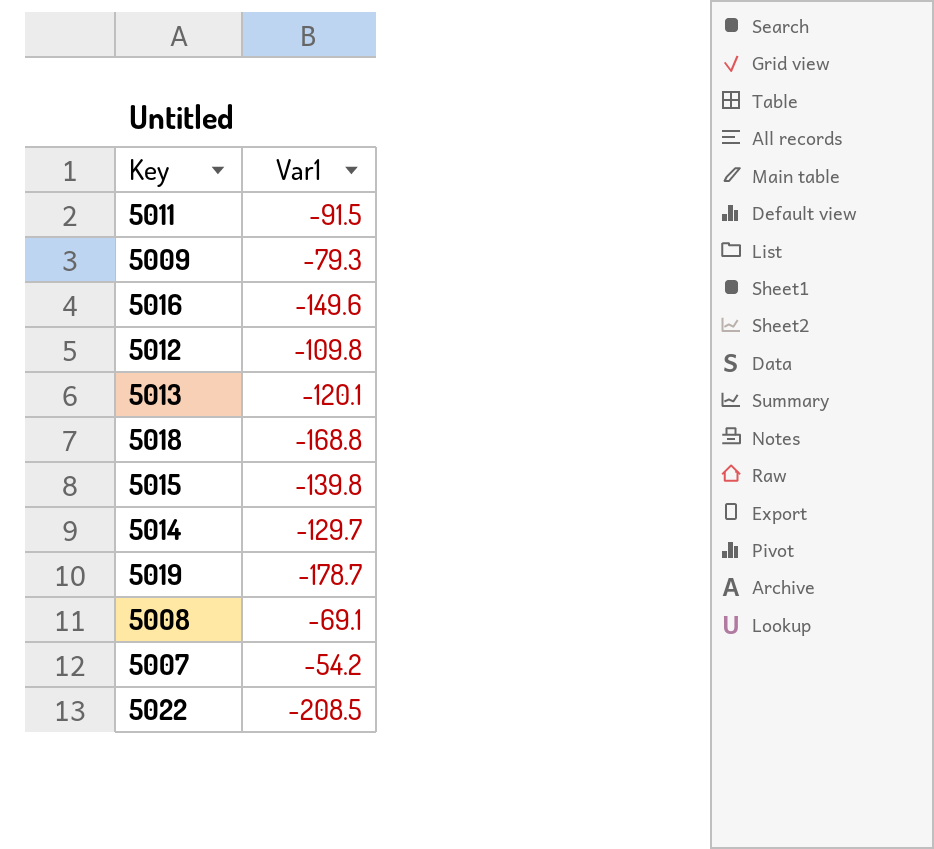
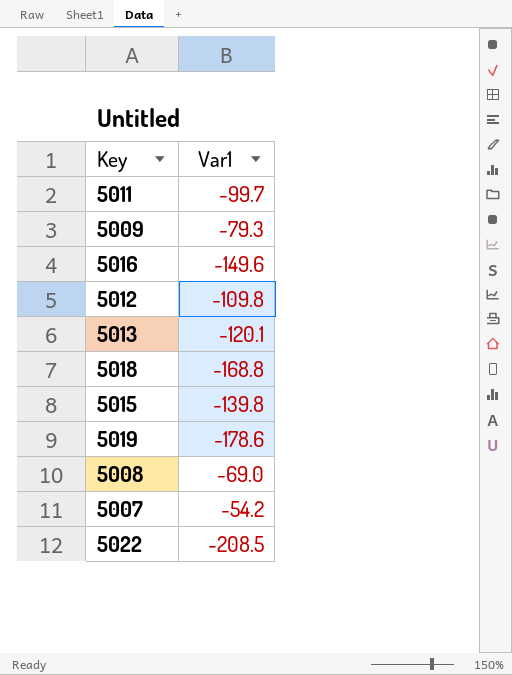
row 5014: -129.7 -> none
5011 | Var1: -91.5 -> -99.7
5019 | Var1: -178.7 -> -178.6
5008 | Var1: -69.1 -> -69.0

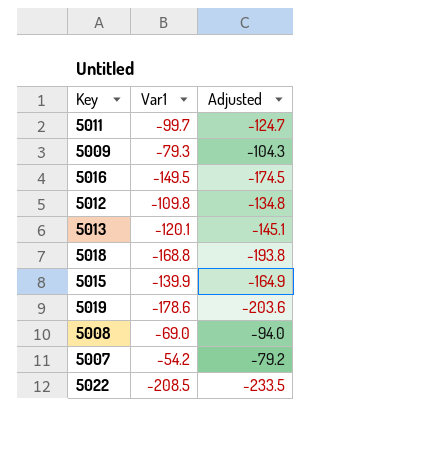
column Adjusted | formula: none -> [Var1] - 25
5016 | Var1: -149.6 -> -149.5
5015 | Var1: -139.8 -> -139.9

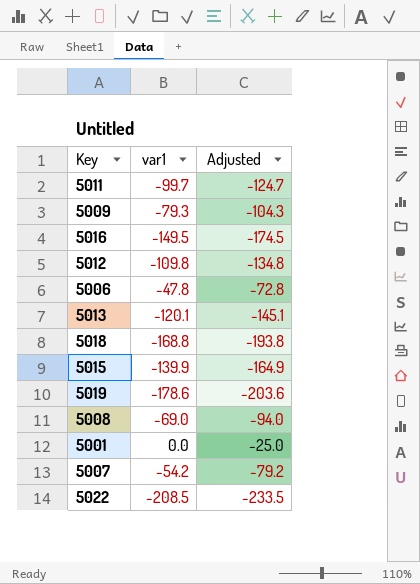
column name: Var1 -> var1
row 5006: none -> -47.8 | -72.8
row 5001: none -> 0.0 | -25.0

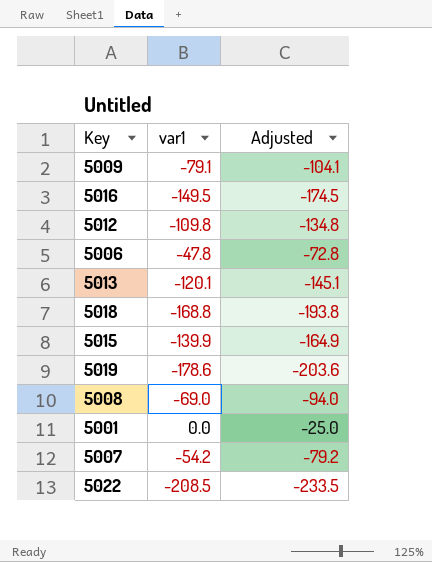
row 5011: -99.7 | -124.7 -> none
5009 | var1: -79.3 -> -79.1
5009 | Adjusted: -104.3 -> -104.1

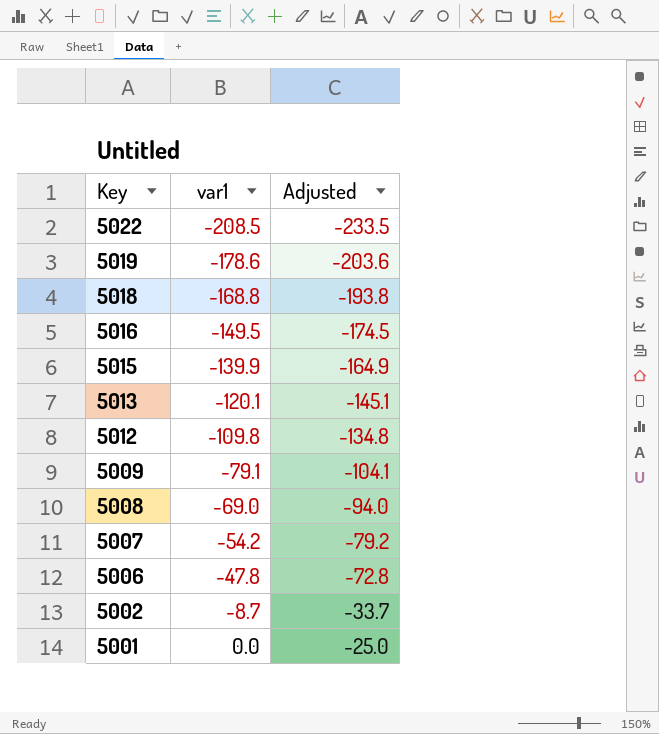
row order: none -> Key descending
row 5002: none -> -8.7 | -33.7

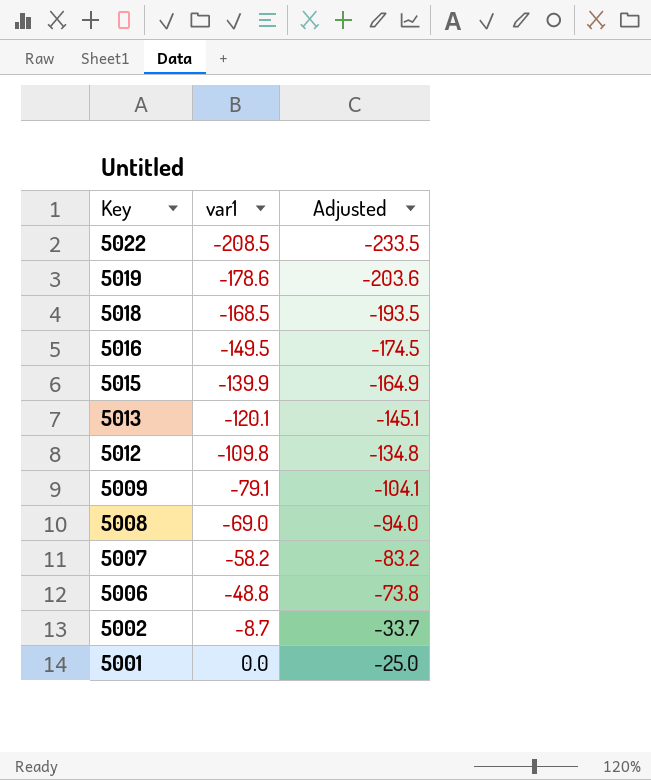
5018 | var1: -168.8 -> -168.5
5018 | Adjusted: -193.8 -> -193.5
5007 | var1: -54.2 -> -58.2
5007 | Adjusted: -79.2 -> -83.2
5006 | var1: -47.8 -> -48.8
5006 | Adjusted: -72.8 -> -73.8

